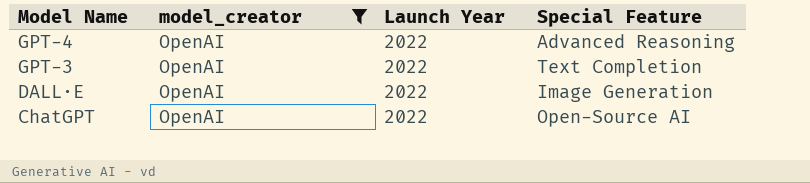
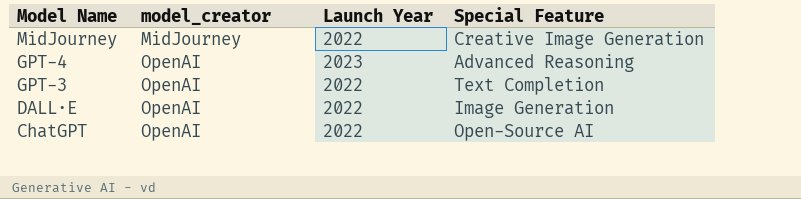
filter: model_creator = OpenAI -> none
GPT-4 | Launch Year: 2022 -> 2023

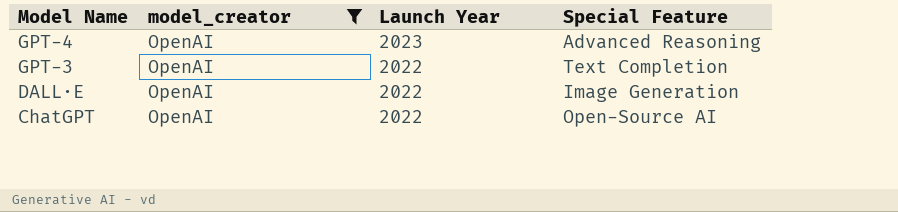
filter: none -> model_creator = OpenAI

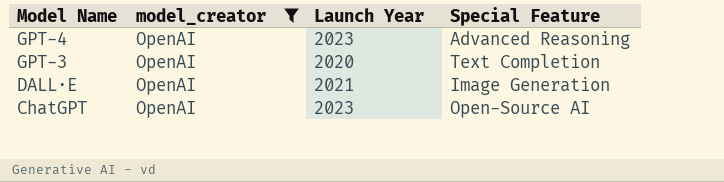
GPT-3 | Launch Year: 2022 -> 2020
DALL·E | Launch Year: 2022 -> 2021
ChatGPT | Launch Year: 2022 -> 2023

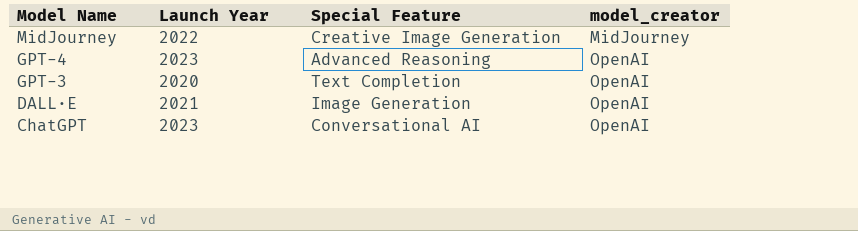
filter: model_creator = OpenAI -> none
column model_creator | position: 2 -> 4
ChatGPT | Special Feature: Open-Source AI -> Conversational AI

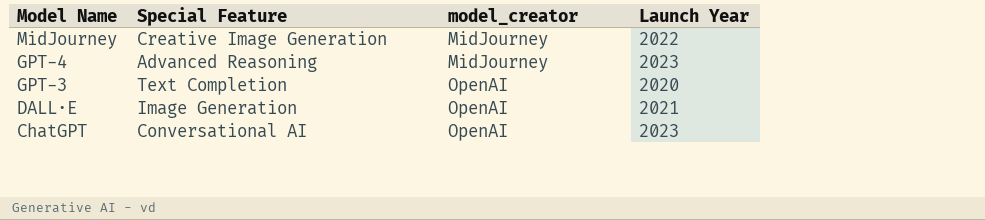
column Launch Year | position: 2 -> 4
GPT-4 | model_creator: OpenAI -> MidJourney

